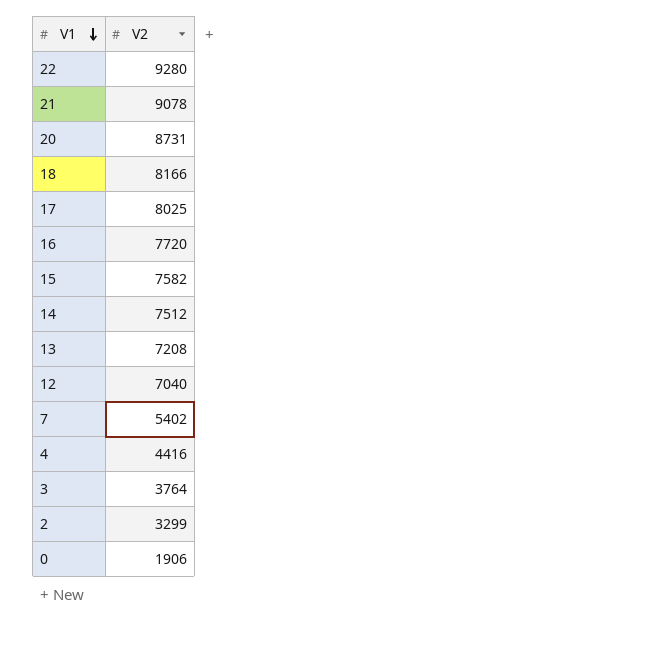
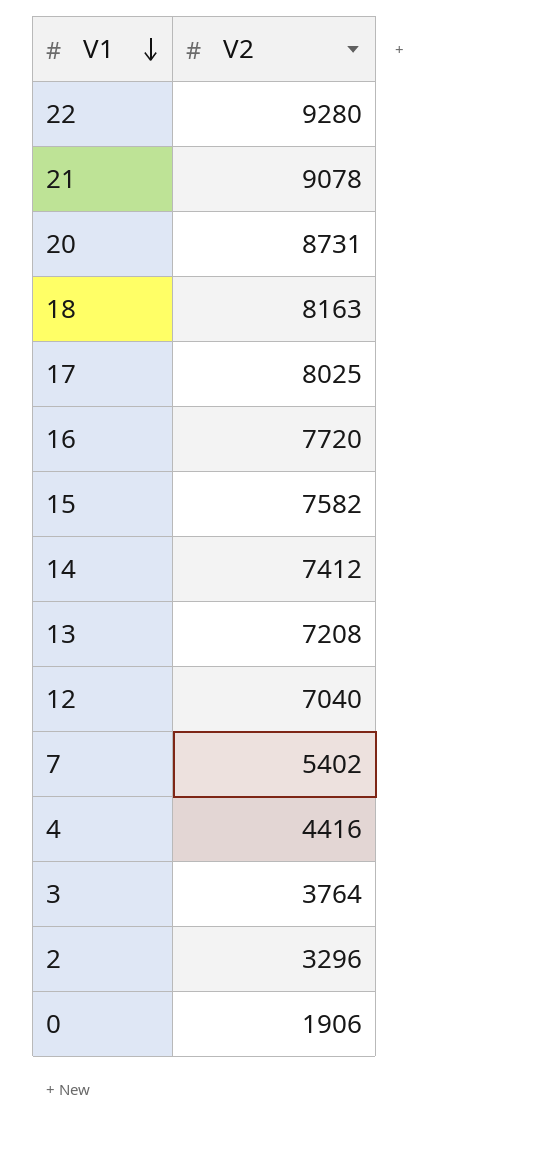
18 | V2: 8166 -> 8163
14 | V2: 7512 -> 7412
2 | V2: 3299 -> 3296

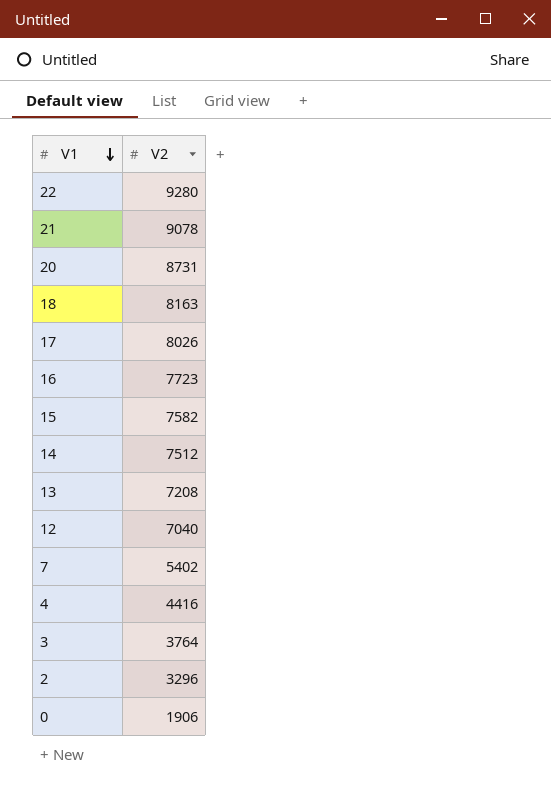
17 | V2: 8025 -> 8026
16 | V2: 7720 -> 7723
14 | V2: 7412 -> 7512

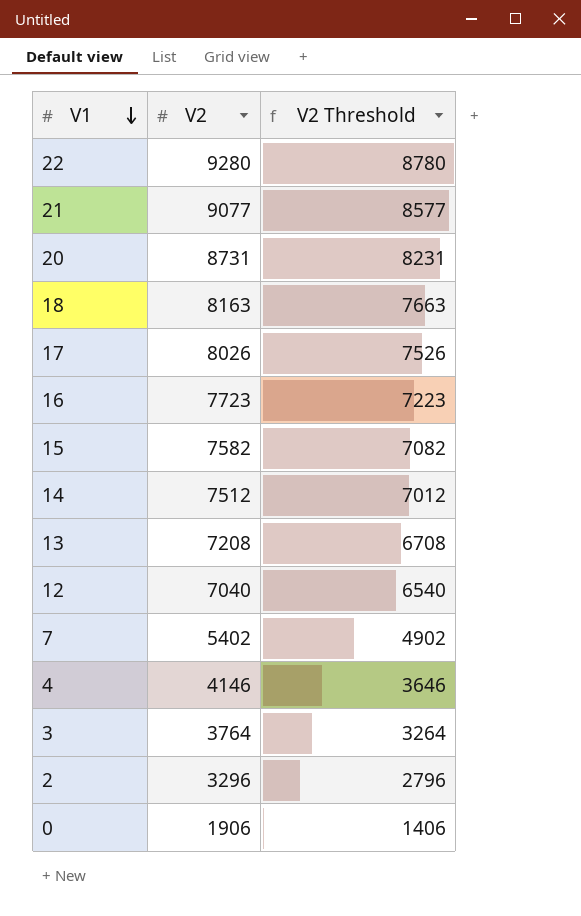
column V2 Threshold | formula: none -> [V2] - 500
21 | V2: 9078 -> 9077
4 | V2: 4416 -> 4146

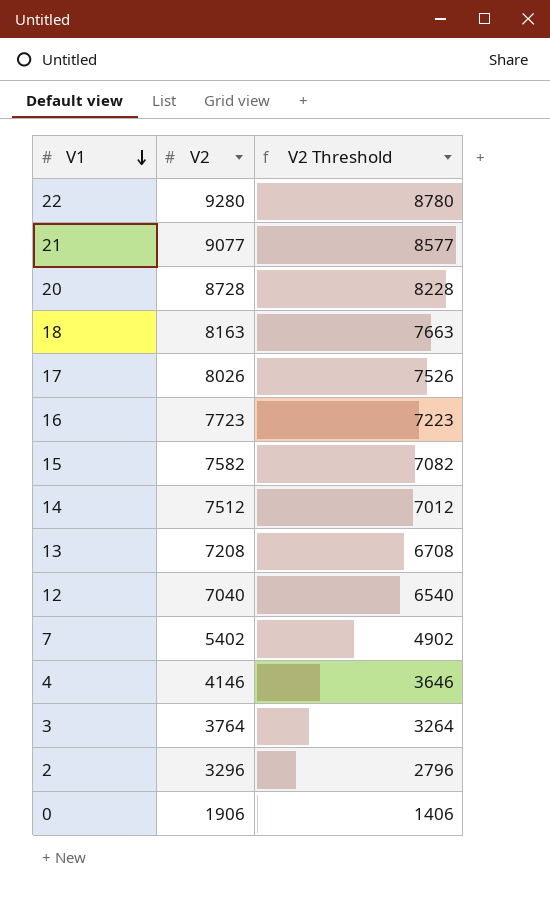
20 | V2: 8731 -> 8728
20 | V2 Threshold: 8231 -> 8228

